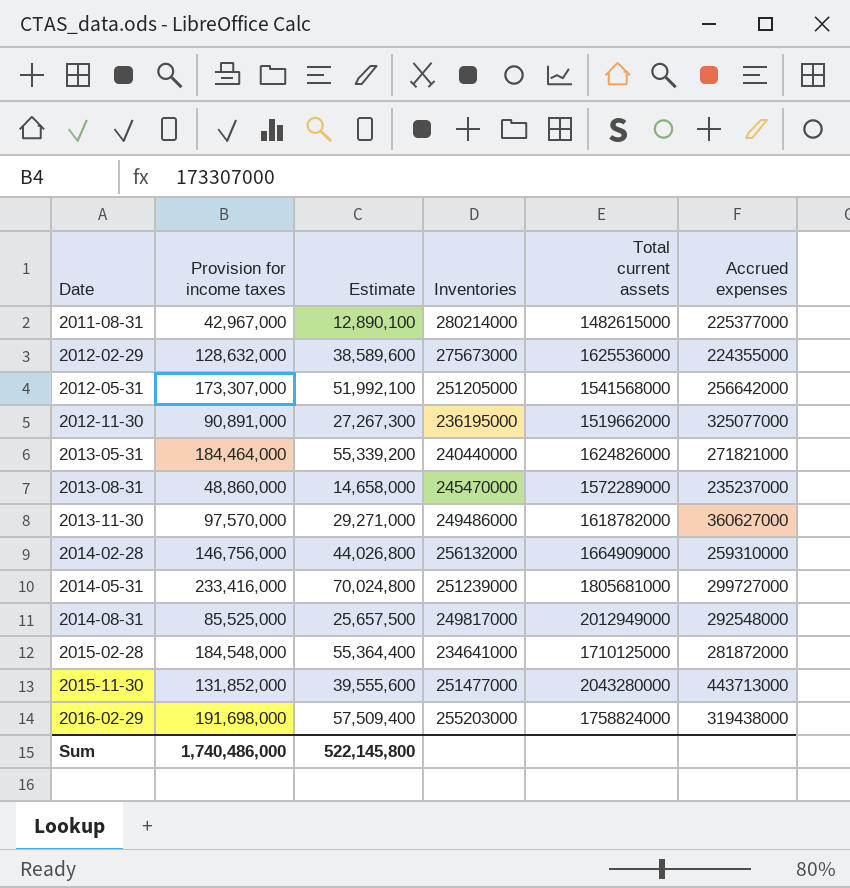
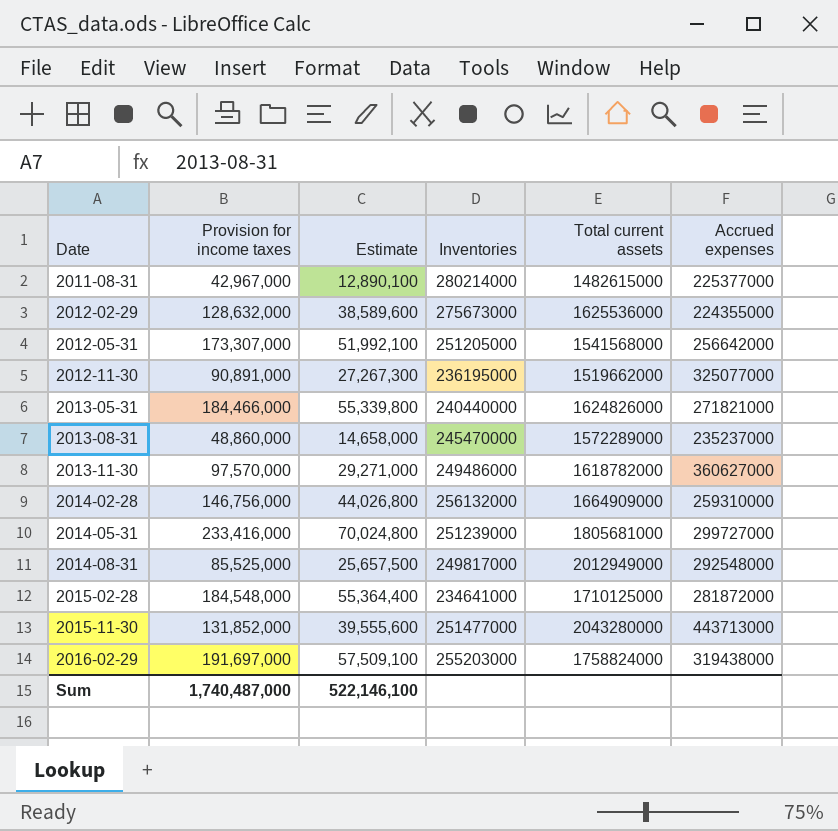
2013-05-31 | Provision for income taxes: 184,464,000 -> 184,466,000
2013-05-31 | Estimate: 55,339,200 -> 55,339,800
2016-02-29 | Provision for income taxes: 191,698,000 -> 191,697,000
2016-02-29 | Estimate: 57,509,400 -> 57,509,100
Sum | Provision for income taxes: 1,740,486,000 -> 1,740,487,000
Sum | Estimate: 522,145,800 -> 522,146,100

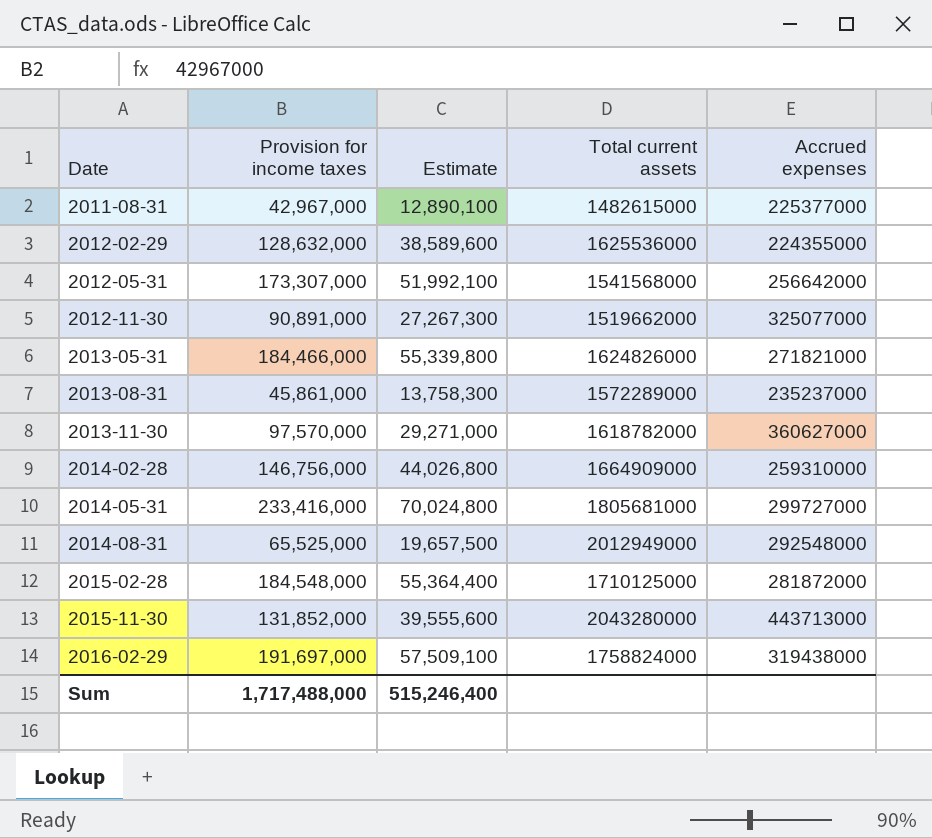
column Inventories | position: 4 -> none
2013-08-31 | Provision for income taxes: 48,860,000 -> 45,861,000
2013-08-31 | Estimate: 14,658,000 -> 13,758,300
2014-08-31 | Provision for income taxes: 85,525,000 -> 65,525,000
2014-08-31 | Estimate: 25,657,500 -> 19,657,500
Sum | Provision for income taxes: 1,740,487,000 -> 1,717,488,000
Sum | Estimate: 522,146,100 -> 515,246,400

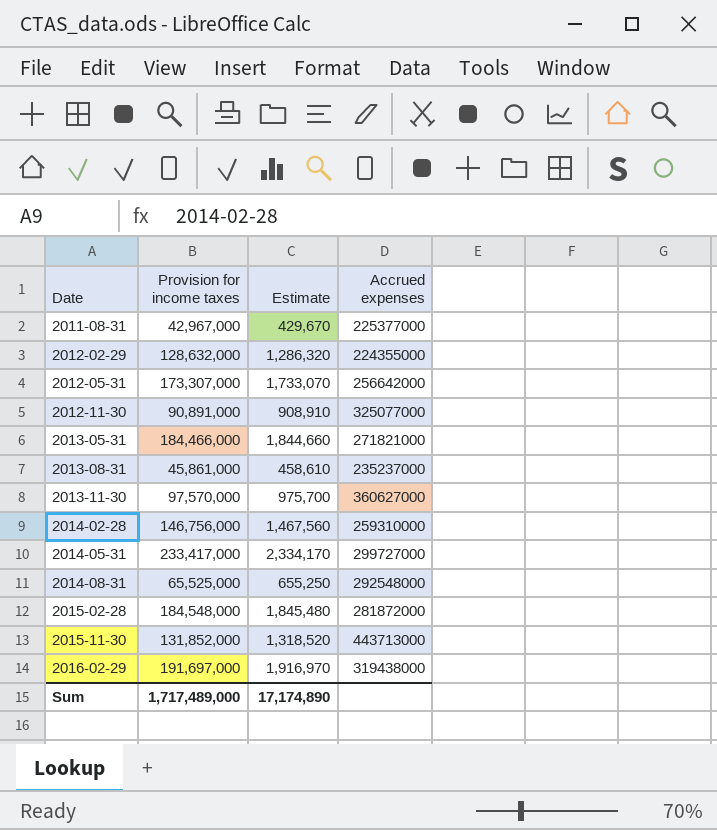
column Total current assets | position: 4 -> none
column Estimate | formula: [Provision for income taxes] * 0.3 -> [Provision for income taxes] * 0.01
2014-05-31 | Provision for income taxes: 233,416,000 -> 233,417,000
Sum | Provision for income taxes: 1,717,488,000 -> 1,717,489,000
Sum | Estimate: 515,246,400 -> 17,174,890

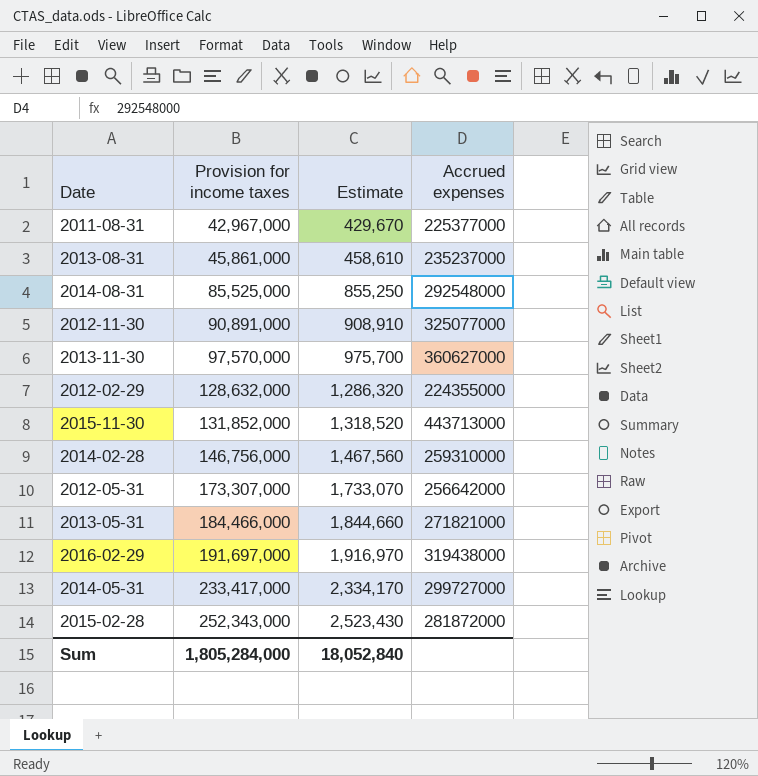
row order: Date ascending -> Provision for income taxes ascending
2014-08-31 | Provision for income taxes: 65,525,000 -> 85,525,000
2014-08-31 | Estimate: 655,250 -> 855,250
2015-02-28 | Provision for income taxes: 184,548,000 -> 252,343,000
2015-02-28 | Estimate: 1,845,480 -> 2,523,430
Sum | Provision for income taxes: 1,717,489,000 -> 1,805,284,000
Sum | Estimate: 17,174,890 -> 18,052,840

